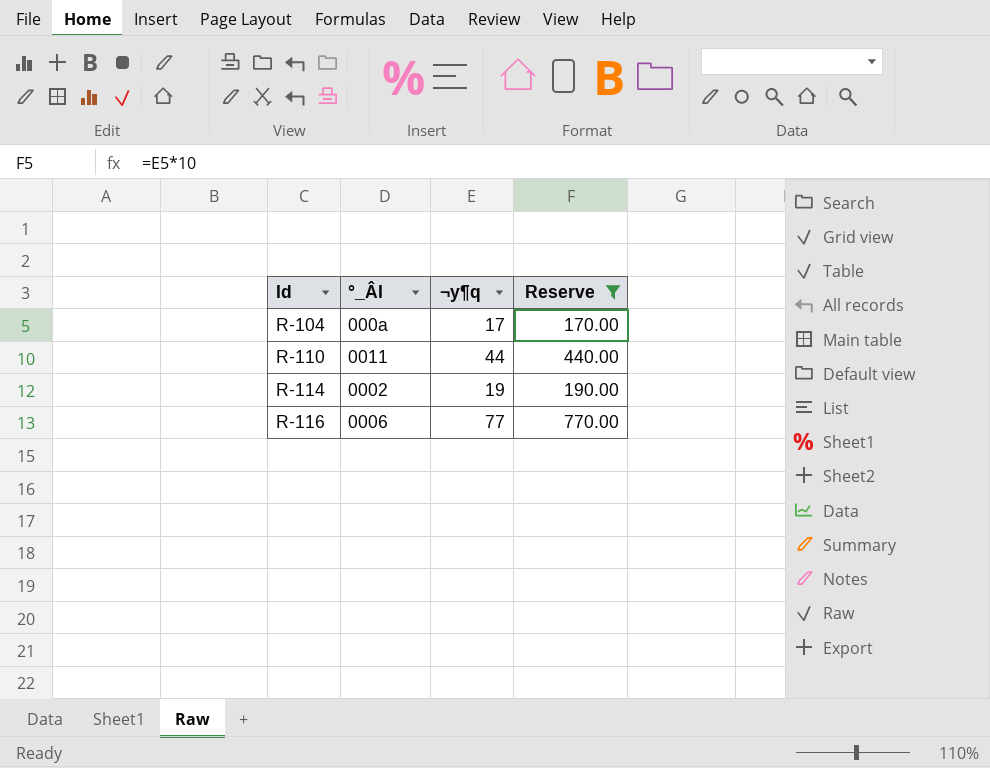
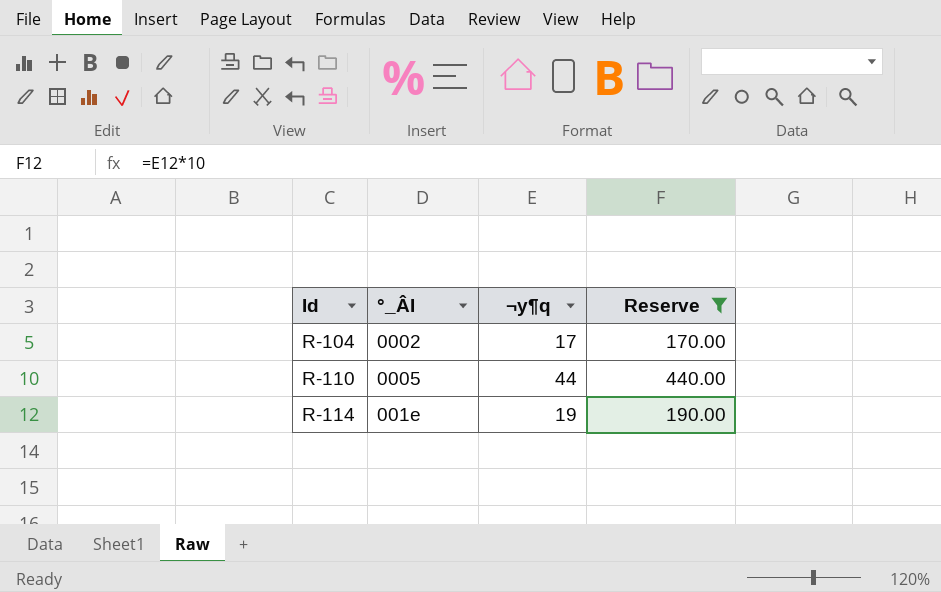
row R-116: 0006 | 77 | 770.00 -> none
R-104 | °_ÂI: 000a -> 0002
R-110 | °_ÂI: 0011 -> 0005
R-114 | °_ÂI: 0002 -> 001e

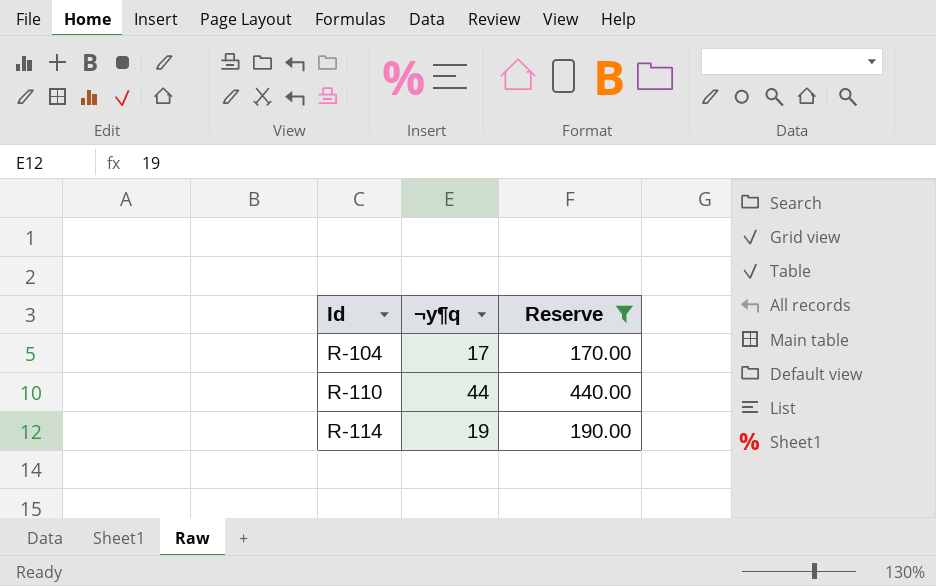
column °_ÂI | position: 2 -> none

